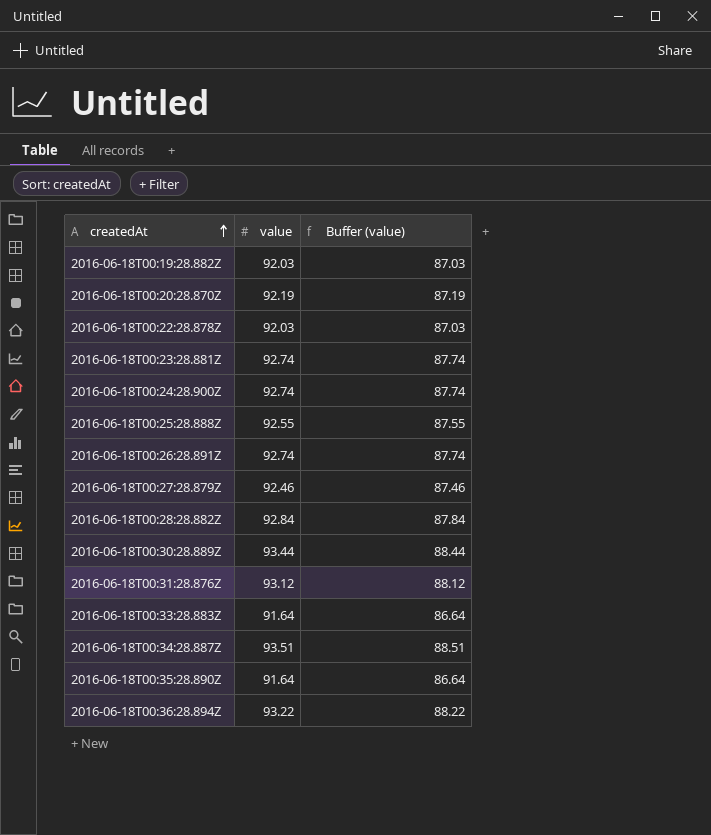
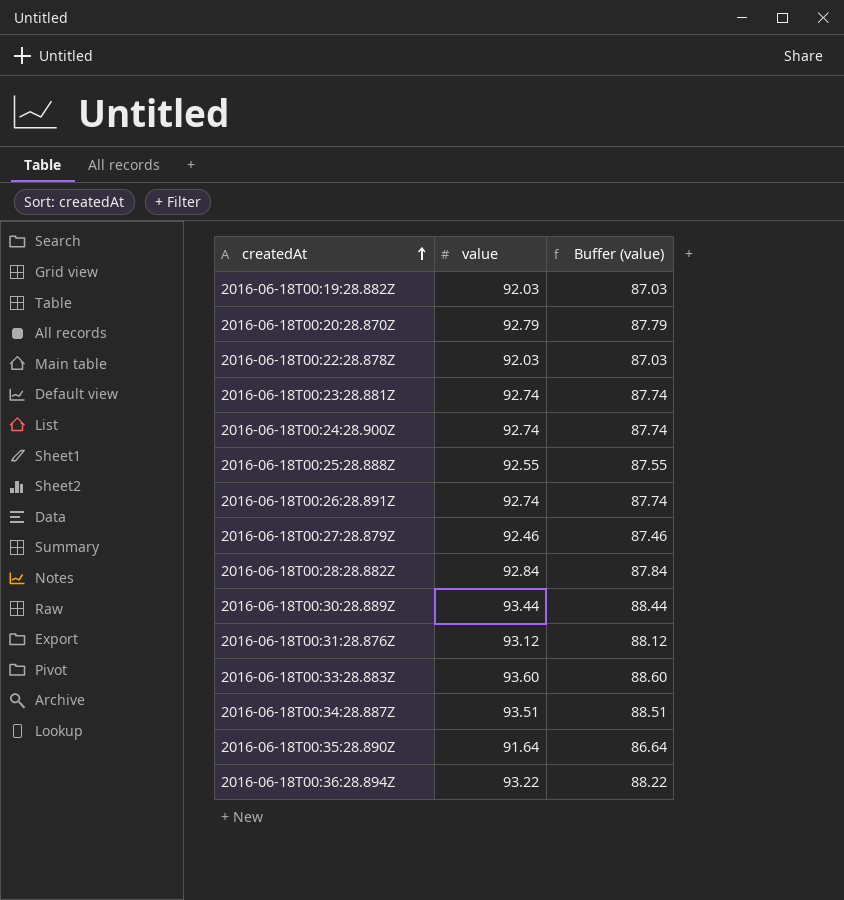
2016-06-18T00:20:28.870Z | value: 92.19 -> 92.79
2016-06-18T00:20:28.870Z | Buffer (value): 87.19 -> 87.79
2016-06-18T00:33:28.883Z | value: 91.64 -> 93.60
2016-06-18T00:33:28.883Z | Buffer (value): 86.64 -> 88.60

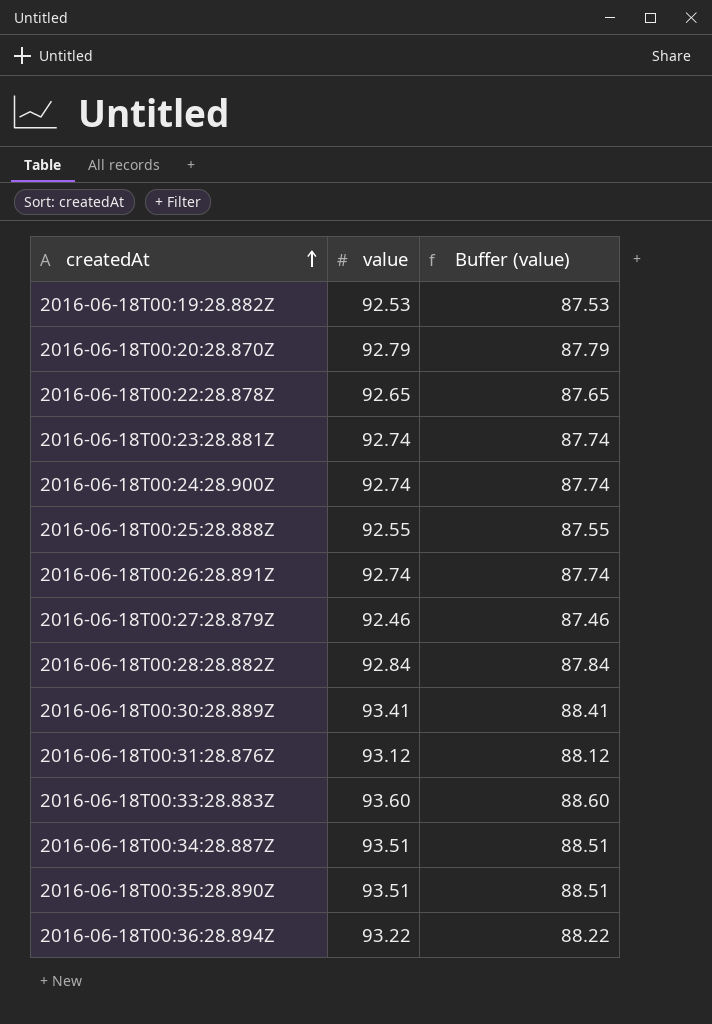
2016-06-18T00:19:28.882Z | value: 92.03 -> 92.53
2016-06-18T00:19:28.882Z | Buffer (value): 87.03 -> 87.53
2016-06-18T00:22:28.878Z | value: 92.03 -> 92.65
2016-06-18T00:22:28.878Z | Buffer (value): 87.03 -> 87.65
2016-06-18T00:30:28.889Z | value: 93.44 -> 93.41
2016-06-18T00:30:28.889Z | Buffer (value): 88.44 -> 88.41
2016-06-18T00:35:28.890Z | value: 91.64 -> 93.51
2016-06-18T00:35:28.890Z | Buffer (value): 86.64 -> 88.51

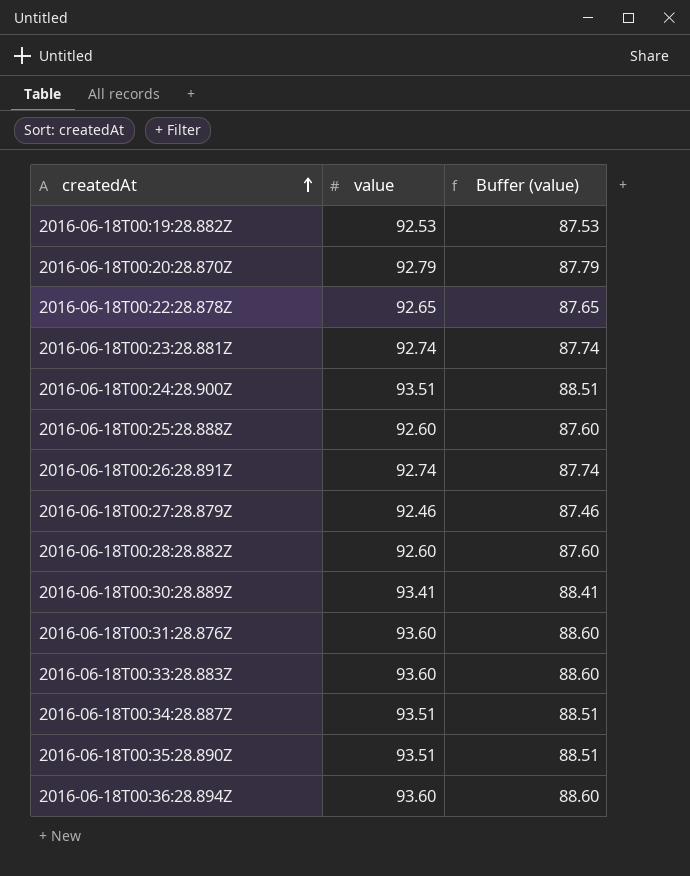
2016-06-18T00:24:28.900Z | value: 92.74 -> 93.51
2016-06-18T00:24:28.900Z | Buffer (value): 87.74 -> 88.51
2016-06-18T00:25:28.888Z | value: 92.55 -> 92.60
2016-06-18T00:25:28.888Z | Buffer (value): 87.55 -> 87.60
2016-06-18T00:28:28.882Z | value: 92.84 -> 92.60
2016-06-18T00:28:28.882Z | Buffer (value): 87.84 -> 87.60
2016-06-18T00:31:28.876Z | value: 93.12 -> 93.60
2016-06-18T00:31:28.876Z | Buffer (value): 88.12 -> 88.60
2016-06-18T00:36:28.894Z | value: 93.22 -> 93.60
2016-06-18T00:36:28.894Z | Buffer (value): 88.22 -> 88.60

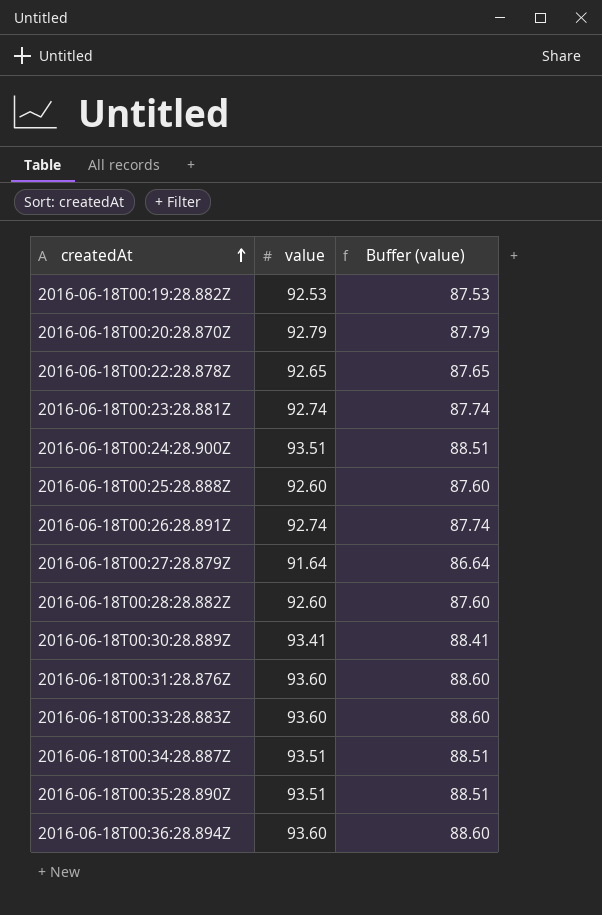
2016-06-18T00:27:28.879Z | value: 92.46 -> 91.64
2016-06-18T00:27:28.879Z | Buffer (value): 87.46 -> 86.64

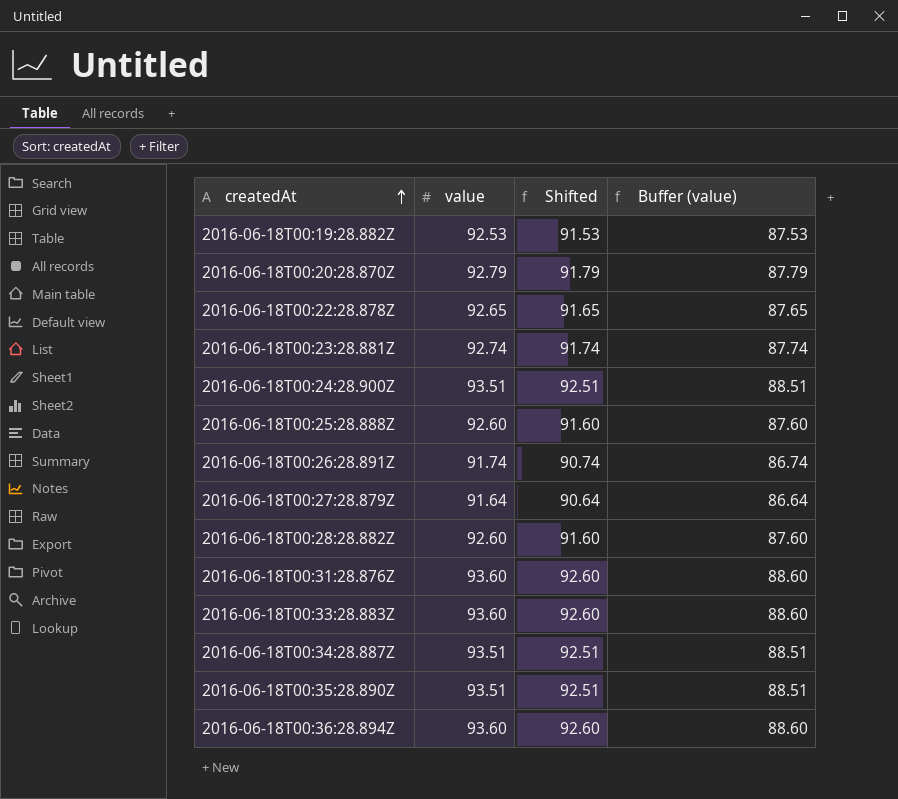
column Shifted | formula: none -> [value] - 1
row 2016-06-18T00:30:28.889Z: 93.41 | 88.41 -> none
2016-06-18T00:26:28.891Z | value: 92.74 -> 91.74
2016-06-18T00:26:28.891Z | Buffer (value): 87.74 -> 86.74

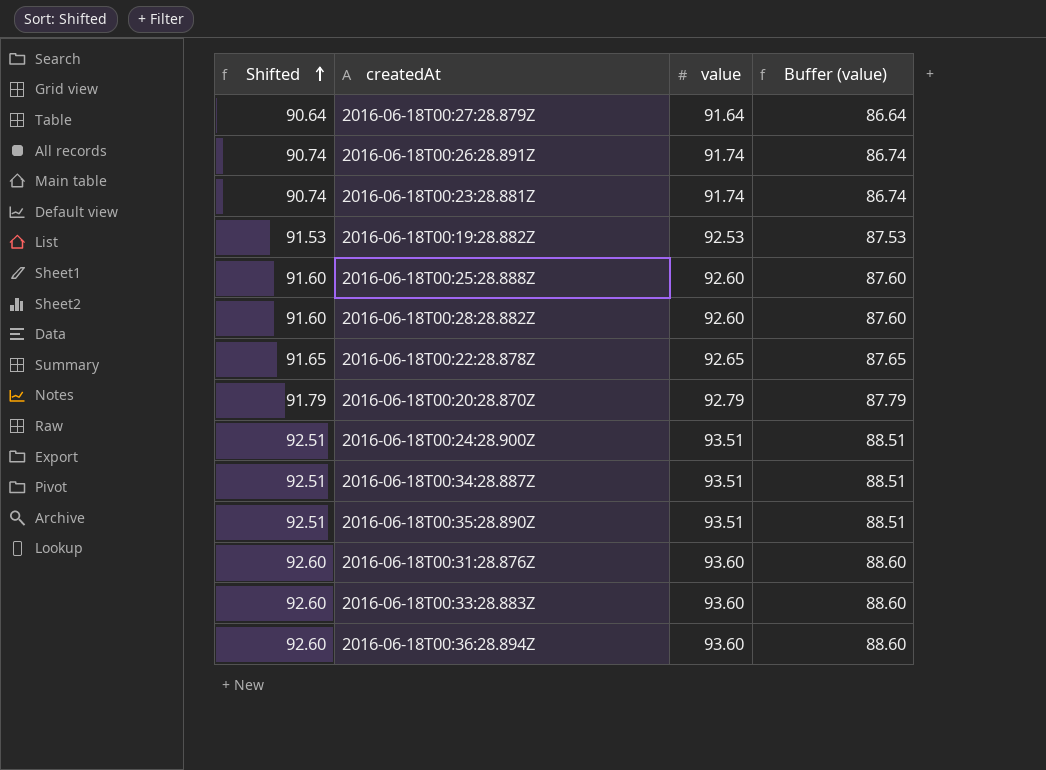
row order: createdAt ascending -> Shifted ascending
column Shifted | position: 3 -> 1
2016-06-18T00:23:28.881Z | Shifted: 91.74 -> 90.74
2016-06-18T00:23:28.881Z | value: 92.74 -> 91.74
2016-06-18T00:23:28.881Z | Buffer (value): 87.74 -> 86.74

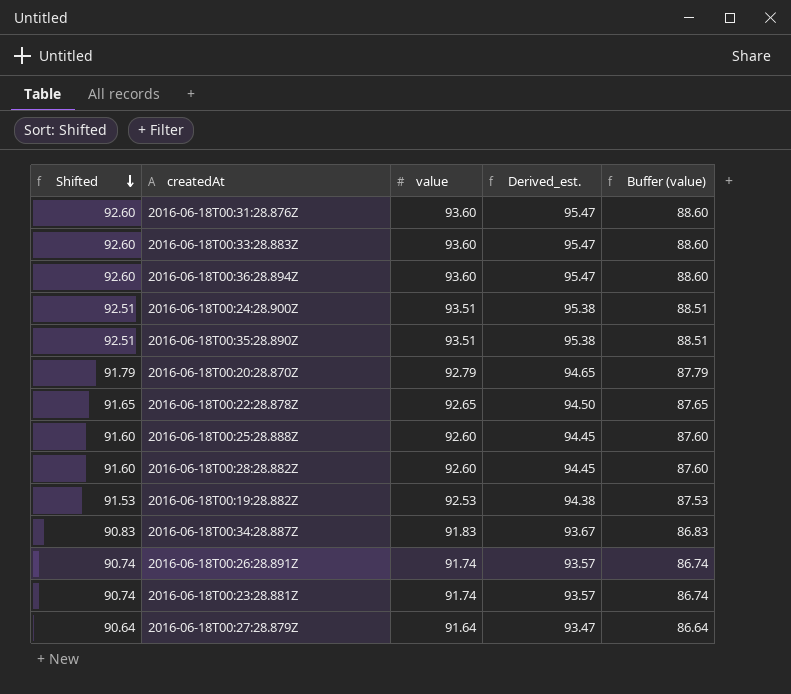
row order: Shifted ascending -> Shifted descending
column Derived_est. | formula: none -> [value] * 1.02
2016-06-18T00:34:28.887Z | Shifted: 92.51 -> 90.83
2016-06-18T00:34:28.887Z | value: 93.51 -> 91.83
2016-06-18T00:34:28.887Z | Buffer (value): 88.51 -> 86.83

